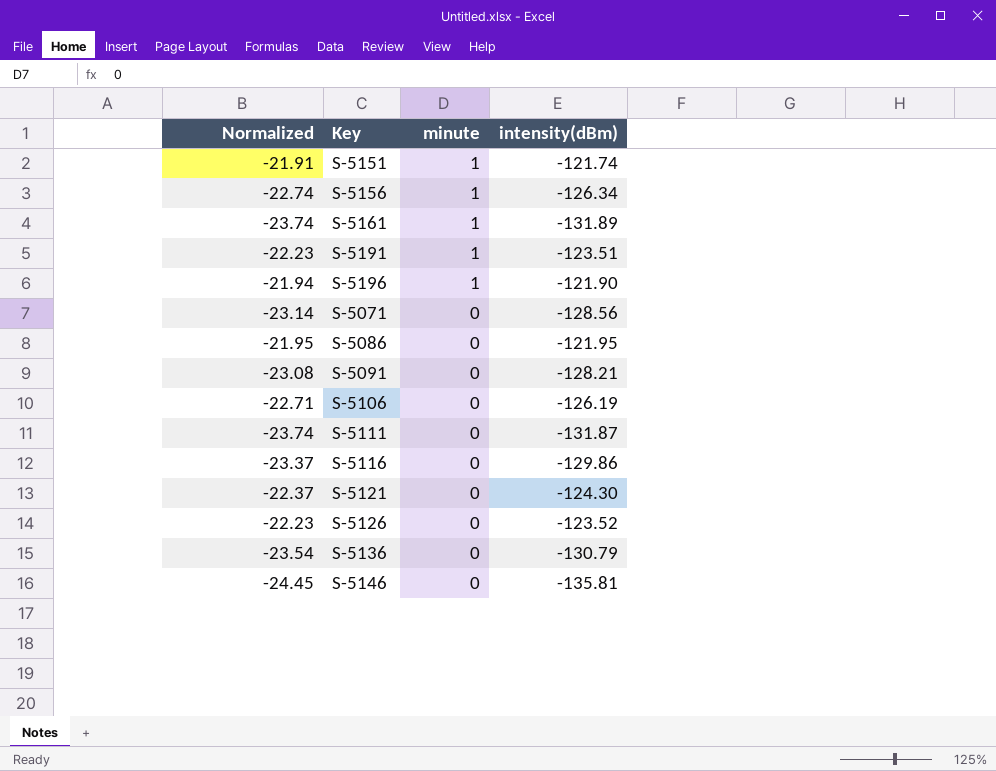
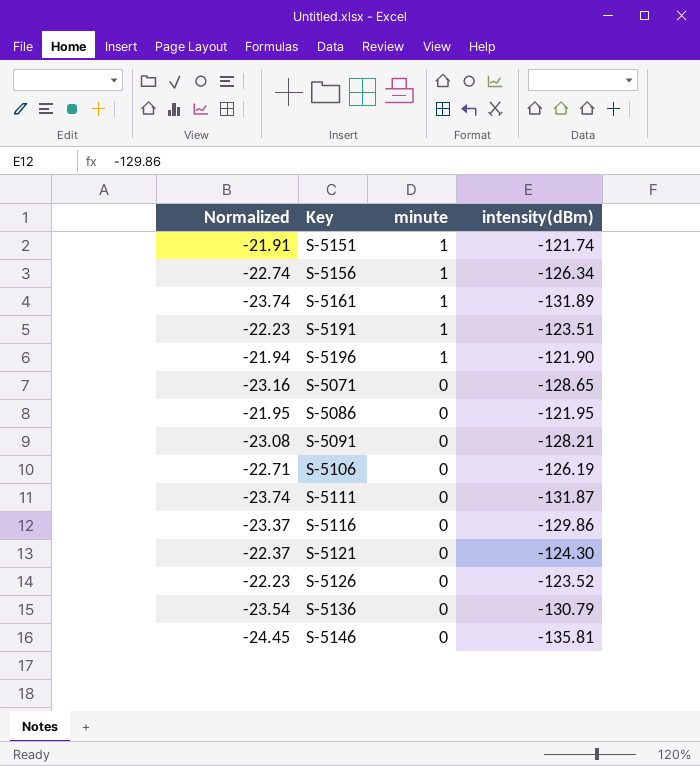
S-5071 | Normalized: -23.14 -> -23.16
S-5071 | intensity(dBm): -128.56 -> -128.65

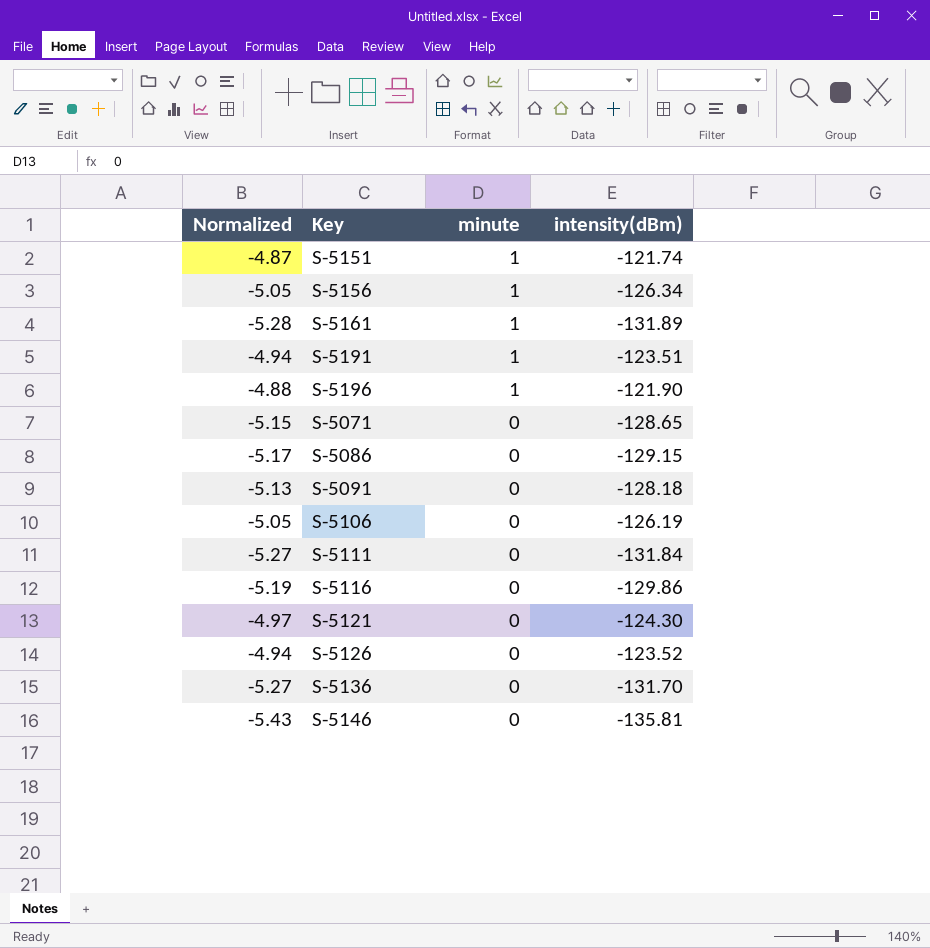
column Normalized | formula: [intensity(dBm)] * 0.18 -> [intensity(dBm)] * 0.04
S-5086 | intensity(dBm): -121.95 -> -129.15
S-5091 | intensity(dBm): -128.21 -> -128.18
S-5111 | intensity(dBm): -131.87 -> -131.84
S-5136 | intensity(dBm): -130.79 -> -131.70

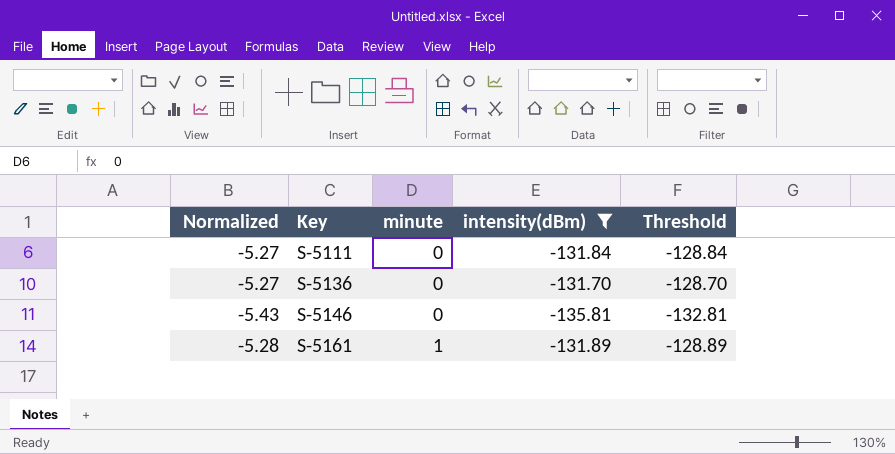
filter: none -> intensity(dBm) <= -131.70
row order: minute descending -> Key ascending
column Threshold | formula: none -> [intensity(dBm)] + 3

